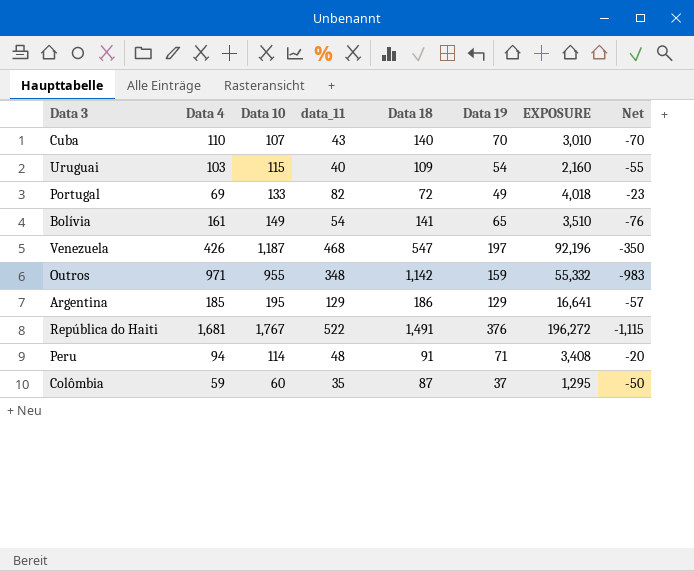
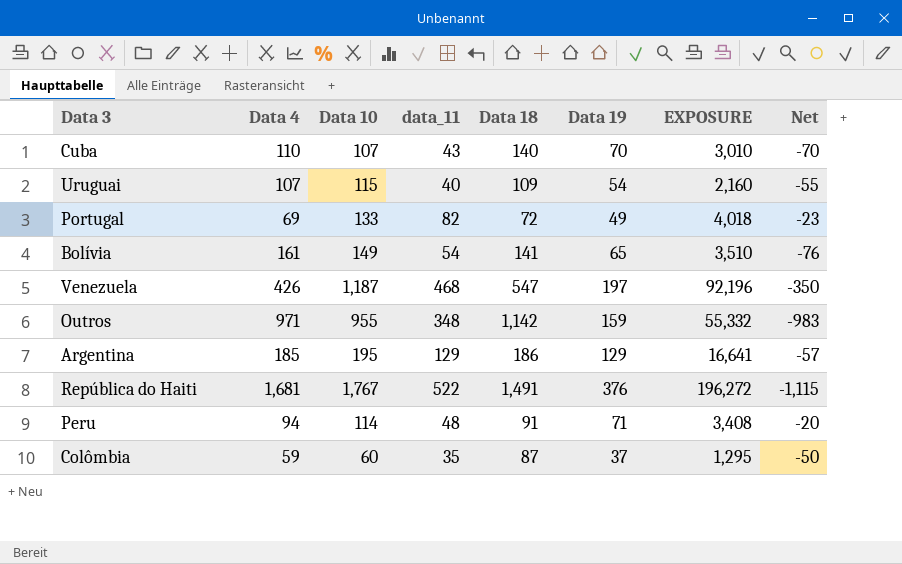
Uruguai | Data 4: 103 -> 107

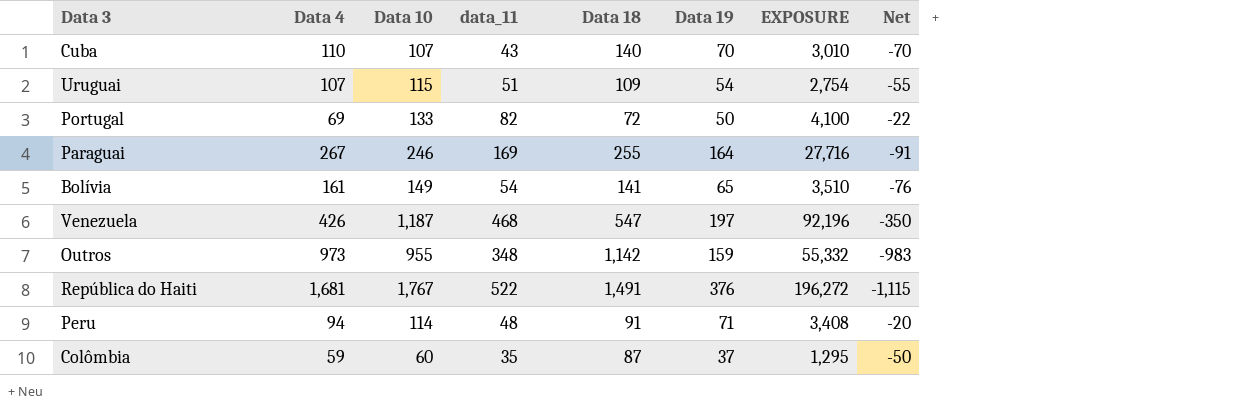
row Argentina: 185 | 195 | 129 | 186 | 129 | 16,641 | -57 -> none
Uruguai | data_11: 40 -> 51
Uruguai | EXPOSURE: 2,160 -> 2,754
Portugal | Data 19: 49 -> 50
Portugal | EXPOSURE: 4,018 -> 4,100
Portugal | Net: -23 -> -22
row Paraguai: none -> 267 | 246 | 169 | 255 | 164 | 27,716 | -91
Outros | Data 4: 971 -> 973

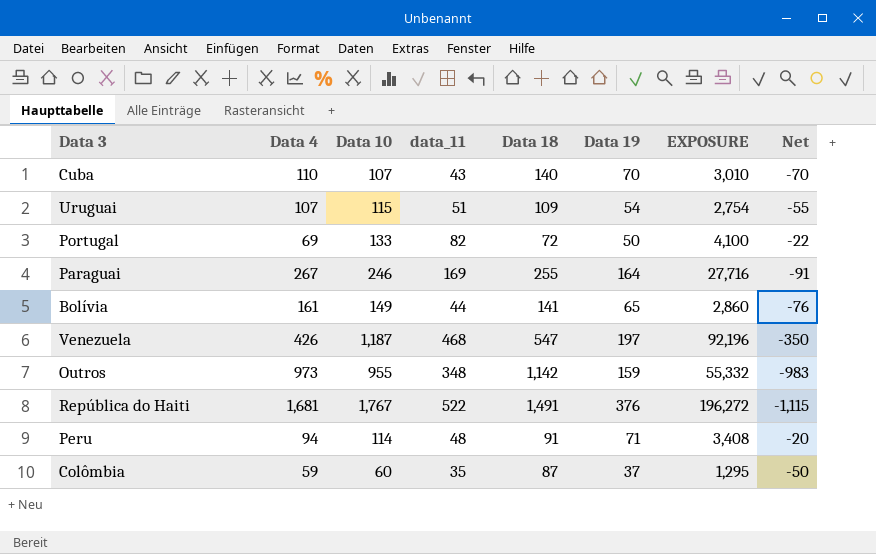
Bolívia | data_11: 54 -> 44
Bolívia | EXPOSURE: 3,510 -> 2,860

